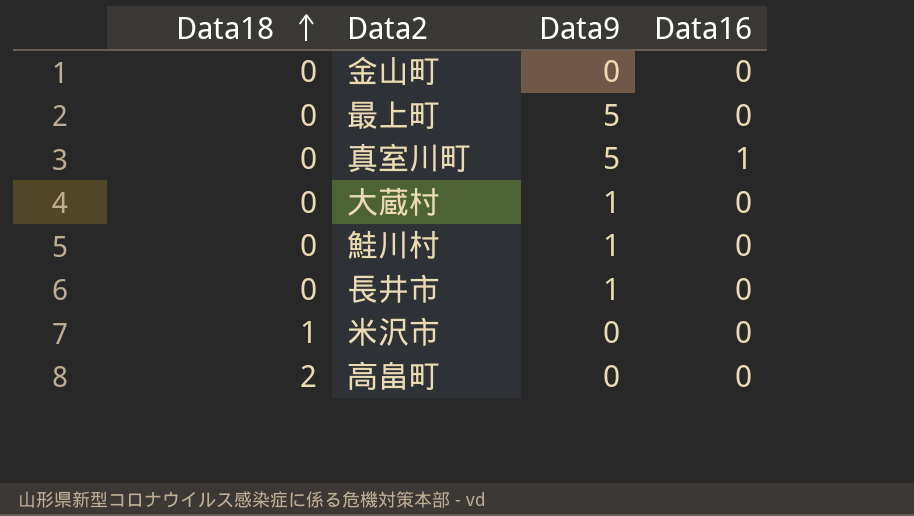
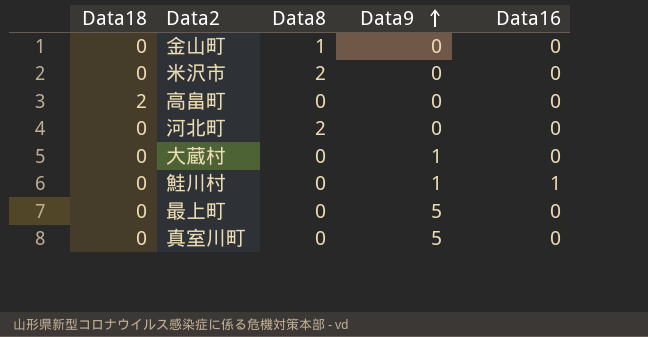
row order: Data18 ascending -> Data9 ascending
column Data8 | position: none -> 3
row 長井市: 0 | 1 | 0 -> none
米沢市 | Data18: 1 -> 0
row 河北町: none -> 0 | 2 | 0 | 0
鮭川村 | Data16: 0 -> 1
真室川町 | Data16: 1 -> 0

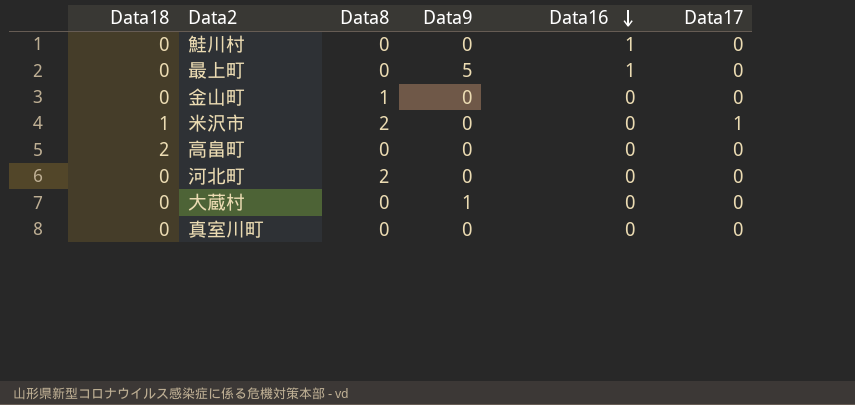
row order: Data9 ascending -> Data16 descending
column Data17 | position: none -> 6
鮭川村 | Data9: 1 -> 0
最上町 | Data16: 0 -> 1
米沢市 | Data18: 0 -> 1
真室川町 | Data9: 5 -> 0

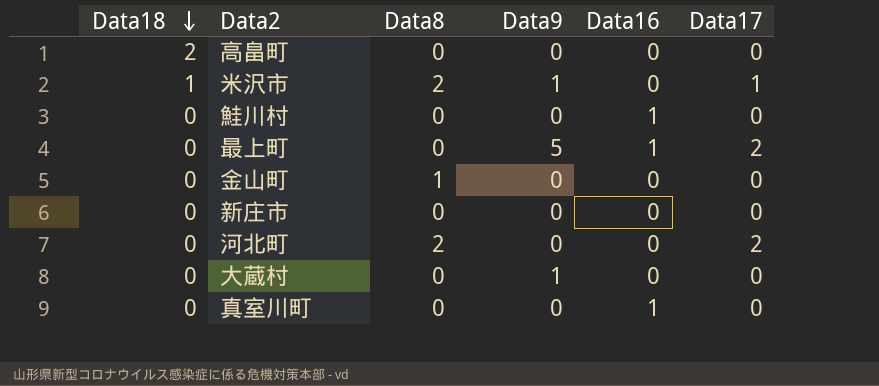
row order: Data16 descending -> Data18 descending
米沢市 | Data9: 0 -> 1
最上町 | Data17: 0 -> 2
row 新庄市: none -> 0 | 0 | 0 | 0 | 0
河北町 | Data17: 0 -> 2
真室川町 | Data16: 0 -> 1

